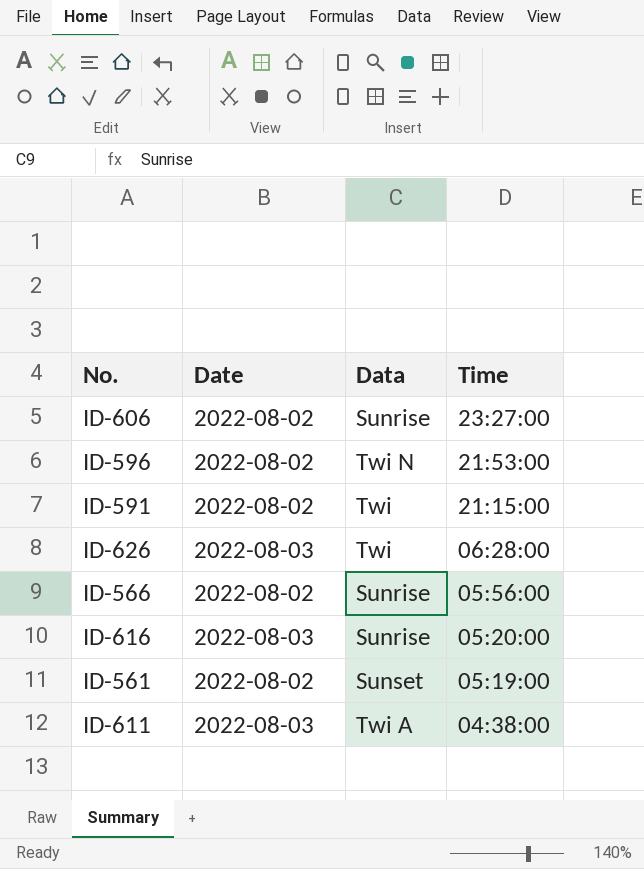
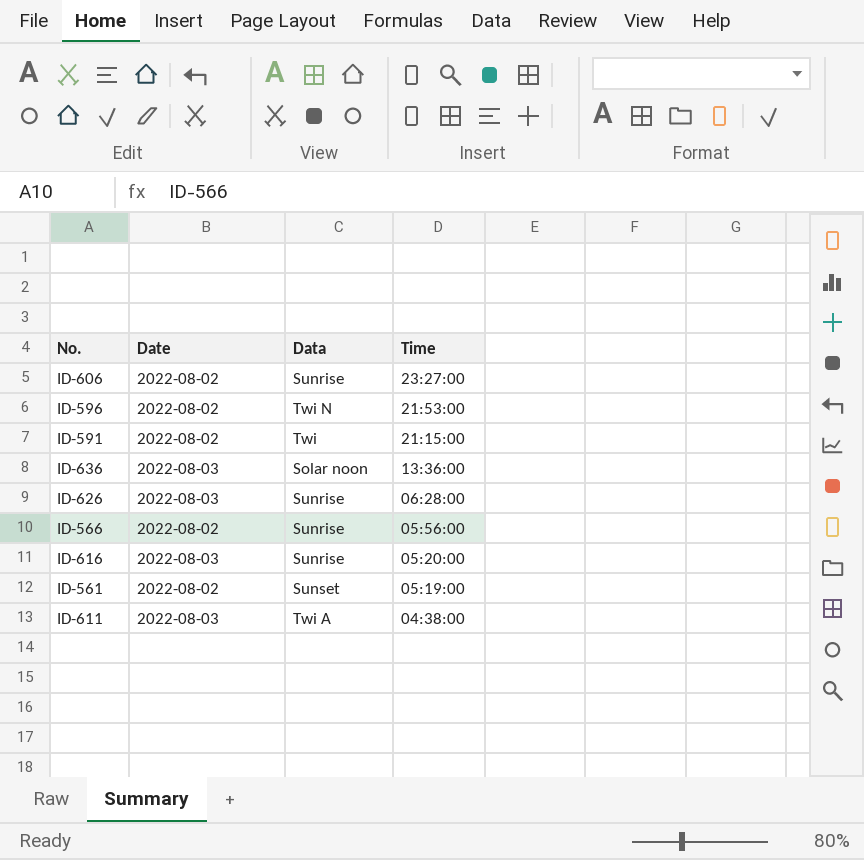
row ID-636: none -> 2022-08-03 | Solar noon | 13:36:00
ID-626 | Data: Twi -> Sunrise

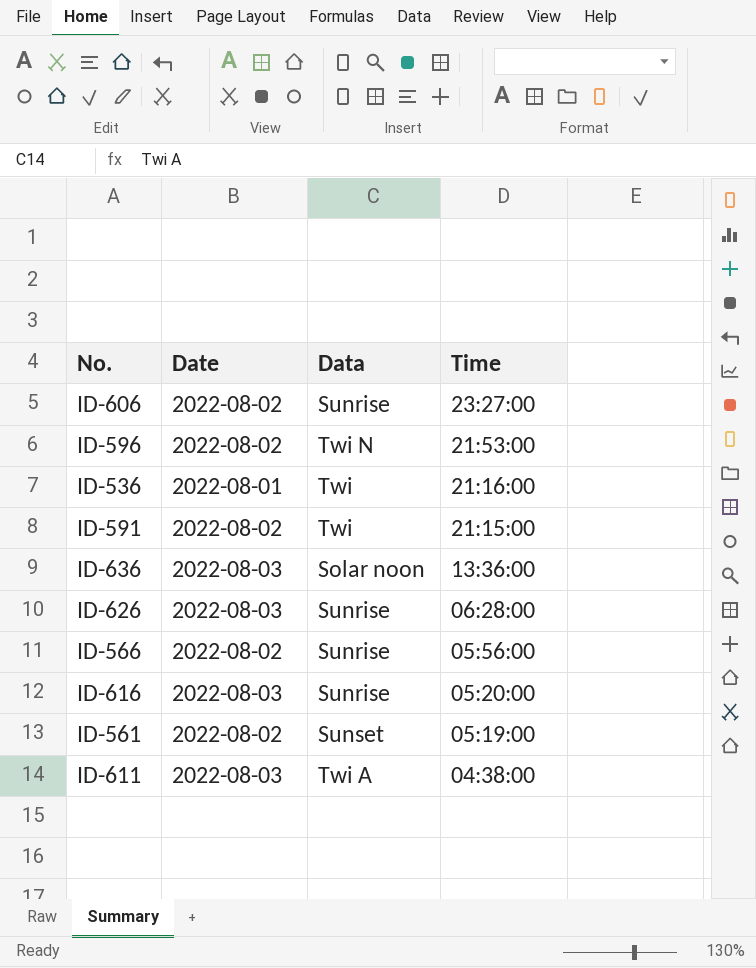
row ID-536: none -> 2022-08-01 | Twi | 21:16:00

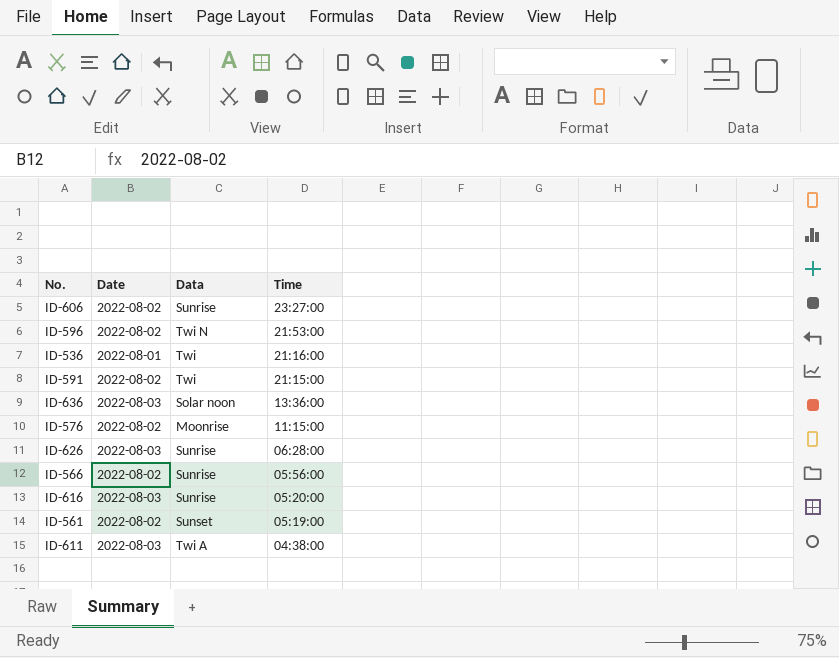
row ID-576: none -> 2022-08-02 | Moonrise | 11:15:00

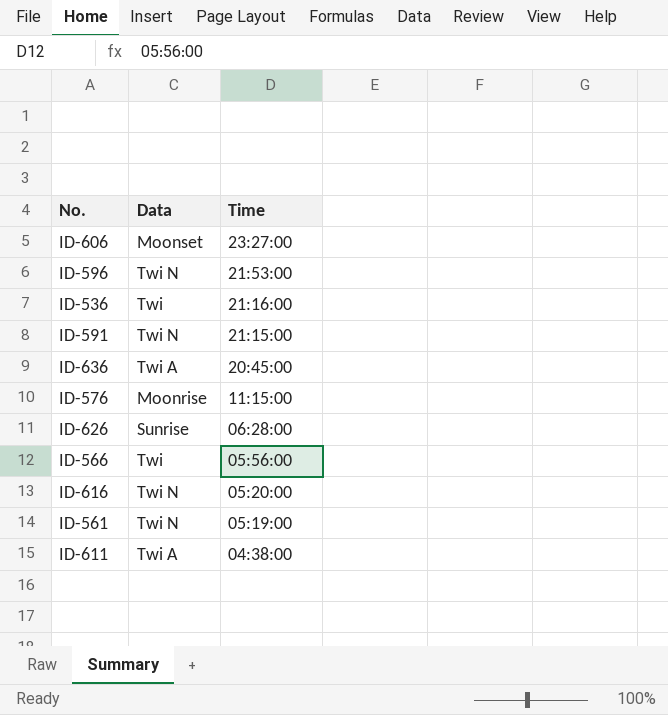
column Date | position: 2 -> none
ID-606 | Data: Sunrise -> Moonset
ID-591 | Data: Twi -> Twi N
ID-636 | Data: Solar noon -> Twi A
ID-636 | Time: 13:36:00 -> 20:45:00
ID-566 | Data: Sunrise -> Twi
ID-616 | Data: Sunrise -> Twi N
ID-561 | Data: Sunset -> Twi N

